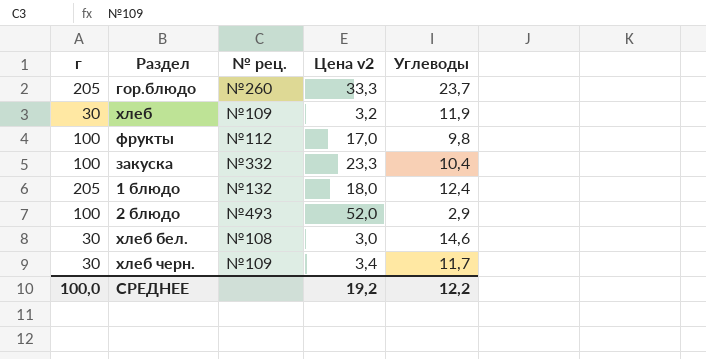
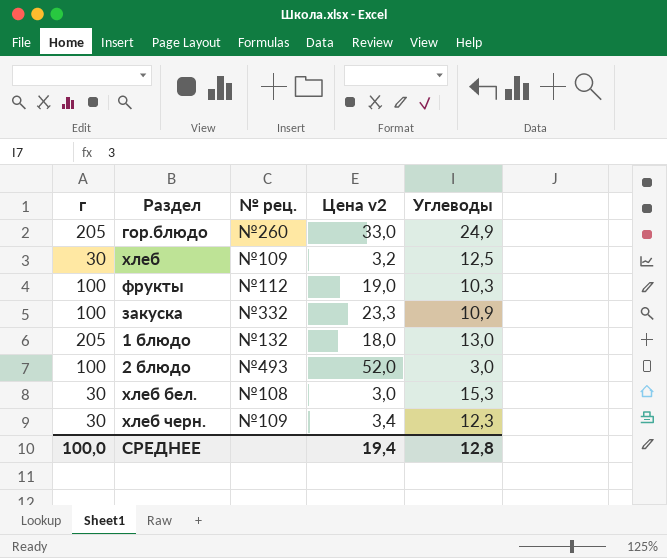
гор.блюдо | Цена v2: 33,3 -> 33,0
гор.блюдо | Углеводы: 23,7 -> 24,9
хлеб | Углеводы: 11,9 -> 12,5
фрукты | Цена v2: 17,0 -> 19,0
фрукты | Углеводы: 9,8 -> 10,3
закуска | Углеводы: 10,4 -> 10,9
1 блюдо | Углеводы: 12,4 -> 13,0
2 блюдо | Углеводы: 2,9 -> 3,0
хлеб бел. | Углеводы: 14,6 -> 15,3
хлеб черн. | Углеводы: 11,7 -> 12,3
СРЕДНЕЕ | Цена v2: 19,2 -> 19,4
СРЕДНЕЕ | Углеводы: 12,2 -> 12,8

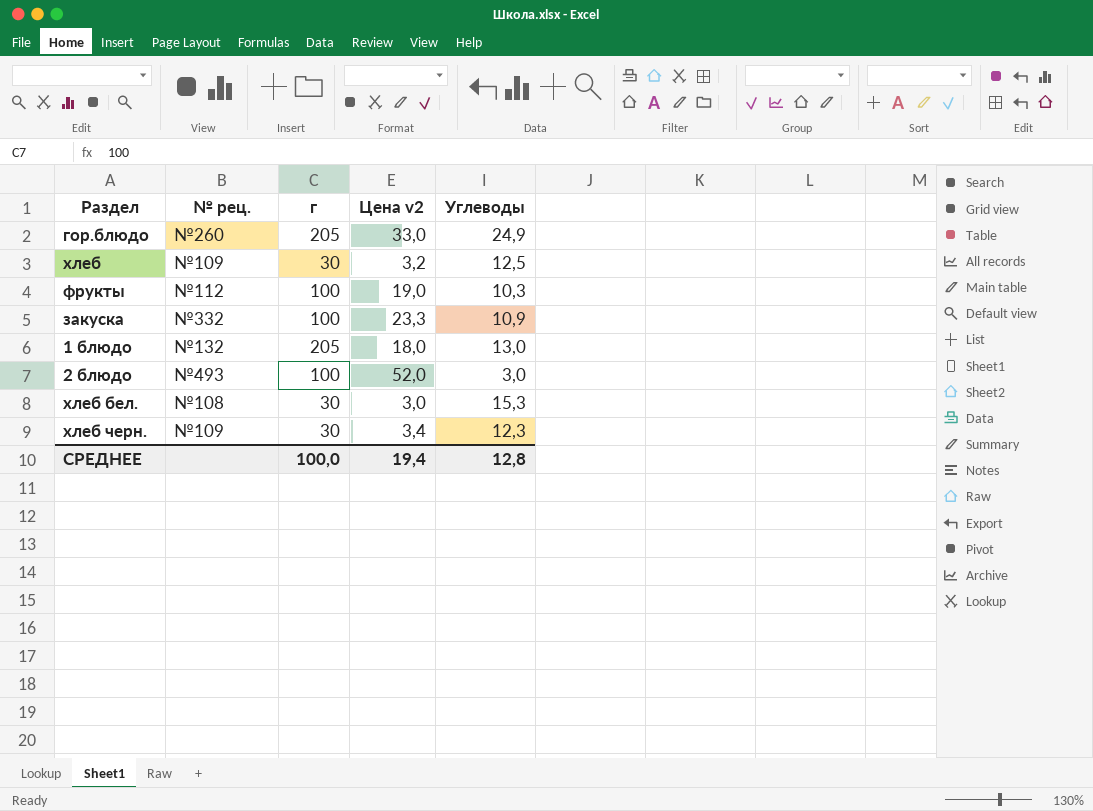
column г | position: 1 -> 3

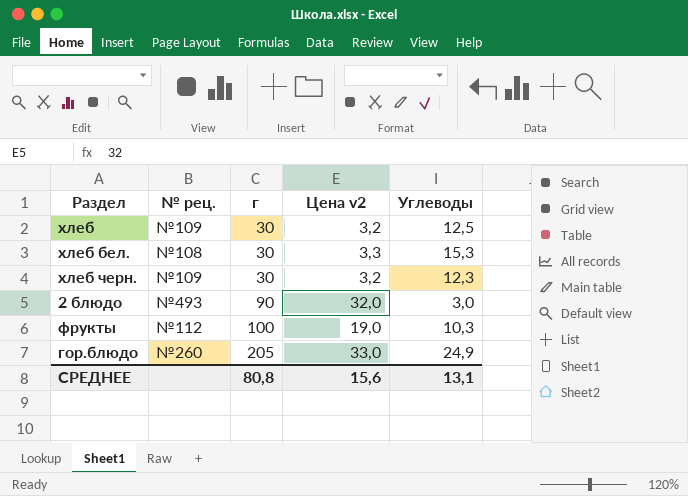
row order: none -> г ascending
row закуска: №332 | 100 | 23,3 | 10,9 -> none
row 1 блюдо: №132 | 205 | 18,0 | 13,0 -> none
хлеб бел. | Цена v2: 3,0 -> 3,3
хлеб черн. | Цена v2: 3,4 -> 3,2
2 блюдо | г: 100 -> 90
2 блюдо | Цена v2: 52,0 -> 32,0
СРЕДНЕЕ | г: 100,0 -> 80,8
СРЕДНЕЕ | Цена v2: 19,4 -> 15,6
СРЕДНЕЕ | Углеводы: 12,8 -> 13,1

